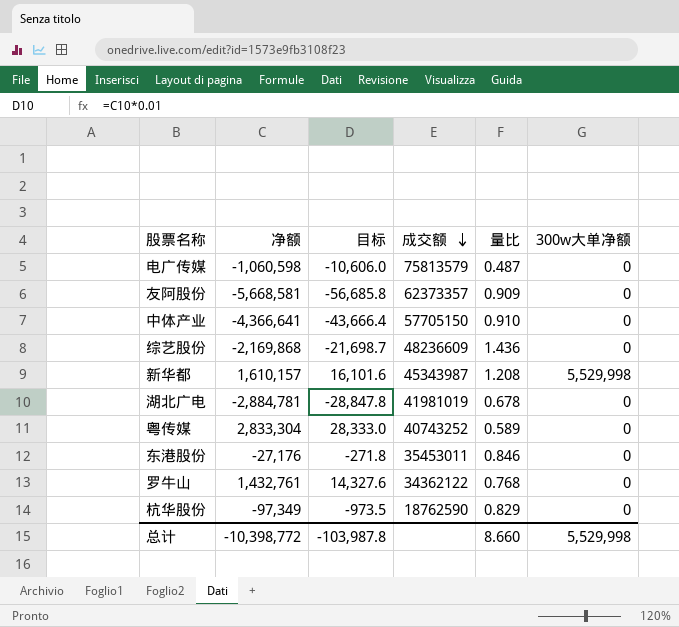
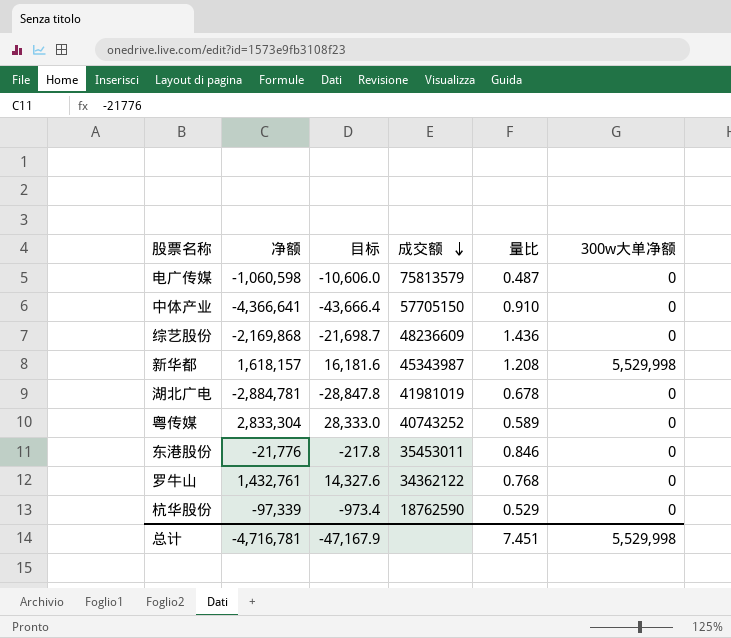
row 友阿股份: -5,668,581 | -56,685.8 | 62373357 | 0.909 | 0 -> none
新华都 | 净额: 1,610,157 -> 1,618,157
新华都 | 目标: 16,101.6 -> 16,181.6
东港股份 | 净额: -27,176 -> -21,776
东港股份 | 目标: -271.8 -> -217.8
杭华股份 | 净额: -97,349 -> -97,339
杭华股份 | 目标: -973.5 -> -973.4
杭华股份 | 量比: 0.829 -> 0.529
总计 | 净额: -10,398,772 -> -4,716,781
总计 | 目标: -103,987.8 -> -47,167.9
总计 | 量比: 8.660 -> 7.451

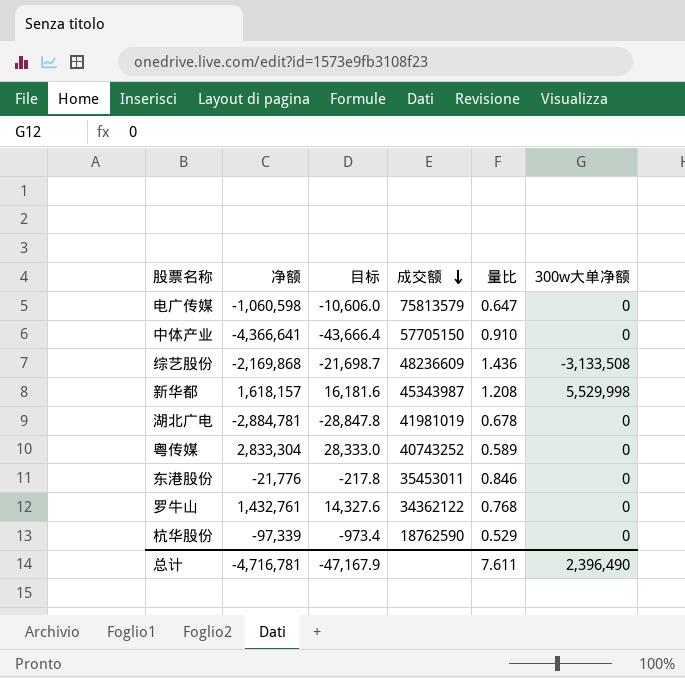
电广传媒 | 量比: 0.487 -> 0.647
综艺股份 | 300w大单净额: 0 -> -3,133,508
总计 | 量比: 7.451 -> 7.611
总计 | 300w大单净额: 5,529,998 -> 2,396,490

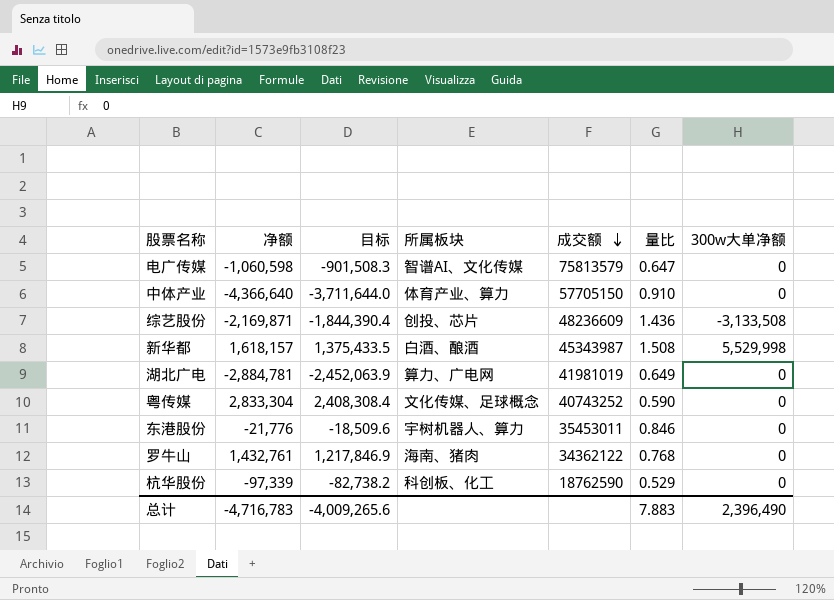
column 目标 | formula: [净额] * 0.01 -> [净额] * 0.85
column 所属板块 | position: none -> 4
中体产业 | 净额: -4,366,641 -> -4,366,640
综艺股份 | 净额: -2,169,868 -> -2,169,871
新华都 | 量比: 1.208 -> 1.508
湖北广电 | 量比: 0.678 -> 0.649
粤传媒 | 量比: 0.589 -> 0.590
总计 | 净额: -4,716,781 -> -4,716,783
总计 | 目标: -47,167.9 -> -4,009,265.6
总计 | 量比: 7.611 -> 7.883

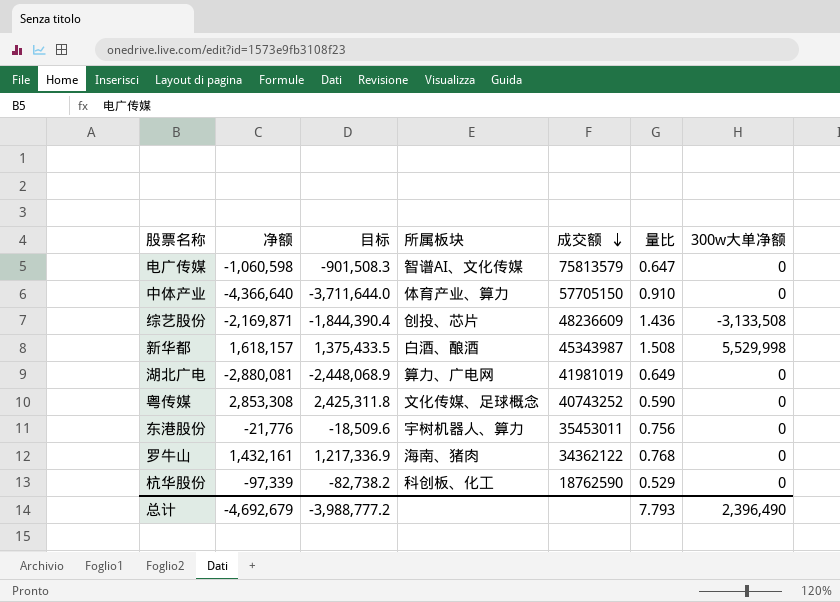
湖北广电 | 净额: -2,884,781 -> -2,880,081
湖北广电 | 目标: -2,452,063.9 -> -2,448,068.9
粤传媒 | 净额: 2,833,304 -> 2,853,308
粤传媒 | 目标: 2,408,308.4 -> 2,425,311.8
东港股份 | 量比: 0.846 -> 0.756
罗牛山 | 净额: 1,432,761 -> 1,432,161
罗牛山 | 目标: 1,217,846.9 -> 1,217,336.9
总计 | 净额: -4,716,783 -> -4,692,679
总计 | 目标: -4,009,265.6 -> -3,988,777.2
总计 | 量比: 7.883 -> 7.793

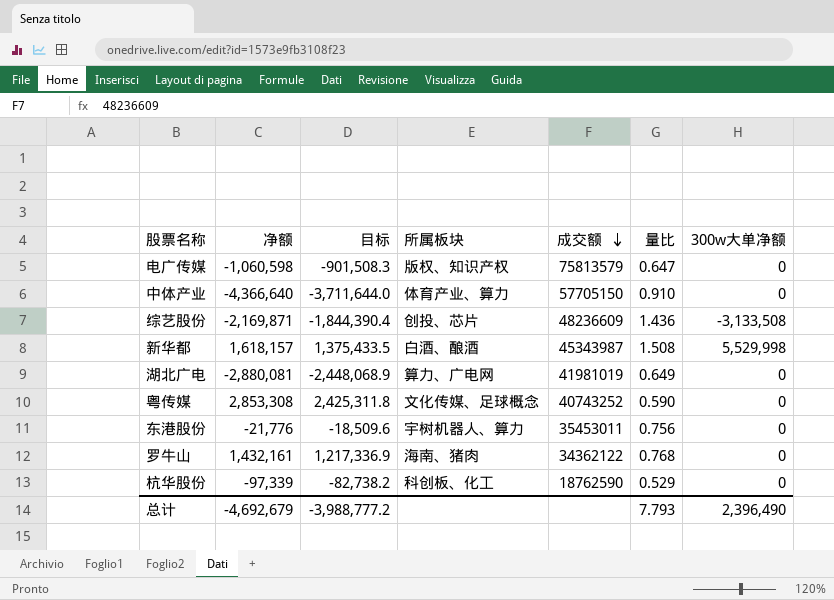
电广传媒 | 所属板块: 智谱AI、文化传媒 -> 版权、知识产权

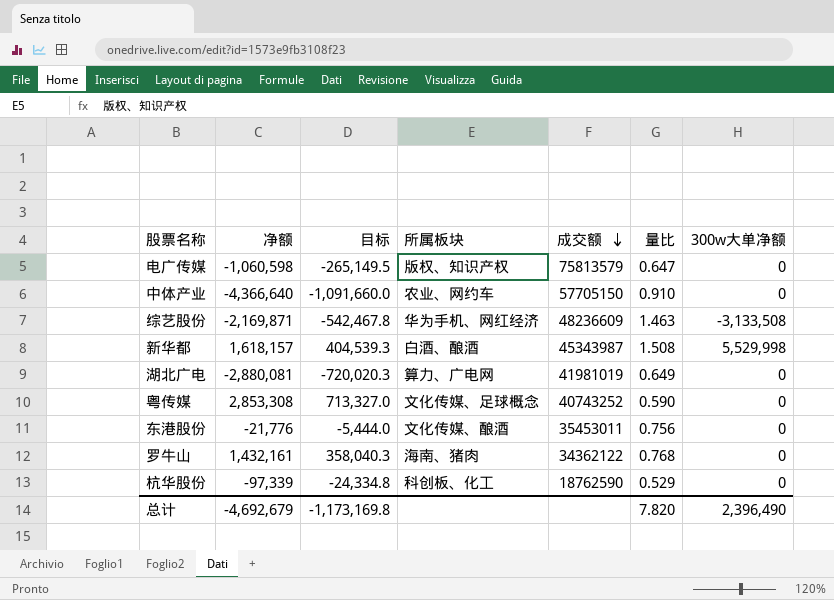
column 目标 | formula: [净额] * 0.85 -> [净额] * 0.25
中体产业 | 所属板块: 体育产业、算力 -> 农业、网约车
综艺股份 | 所属板块: 创投、芯片 -> 华为手机、网红经济
综艺股份 | 量比: 1.436 -> 1.463
东港股份 | 所属板块: 宇树机器人、算力 -> 文化传媒、酿酒
总计 | 目标: -3,988,777.2 -> -1,173,169.8
总计 | 量比: 7.793 -> 7.820

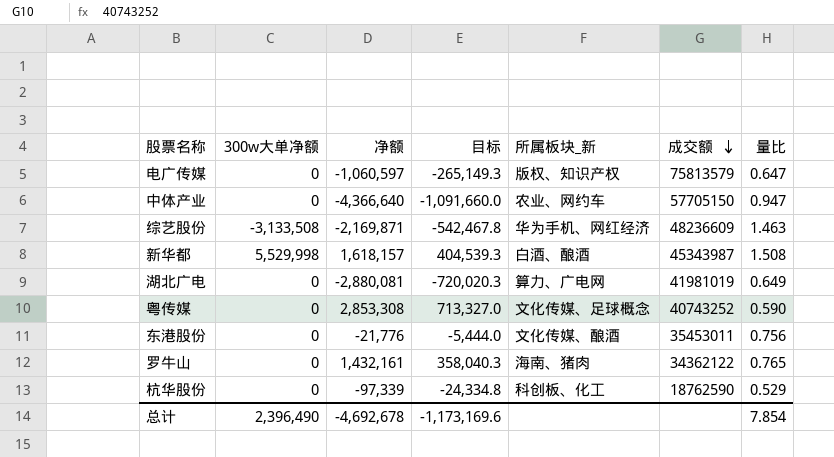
column 300w大单净额 | position: 7 -> 2
column name: 所属板块 -> 所属板块_新
电广传媒 | 净额: -1,060,598 -> -1,060,597
电广传媒 | 目标: -265,149.5 -> -265,149.3
中体产业 | 量比: 0.910 -> 0.947
罗牛山 | 量比: 0.768 -> 0.765
总计 | 净额: -4,692,679 -> -4,692,678
总计 | 目标: -1,173,169.8 -> -1,173,169.6
总计 | 量比: 7.820 -> 7.854

